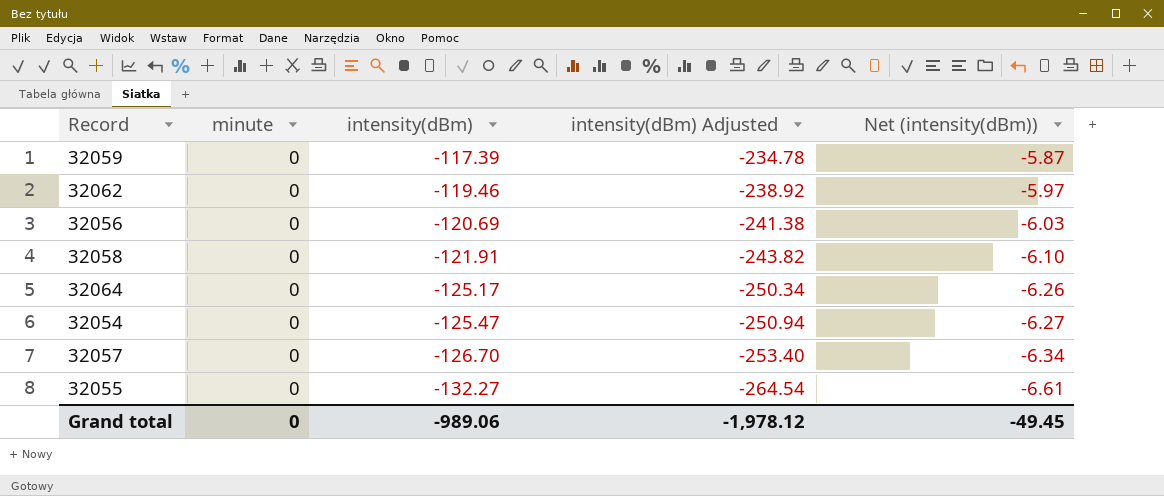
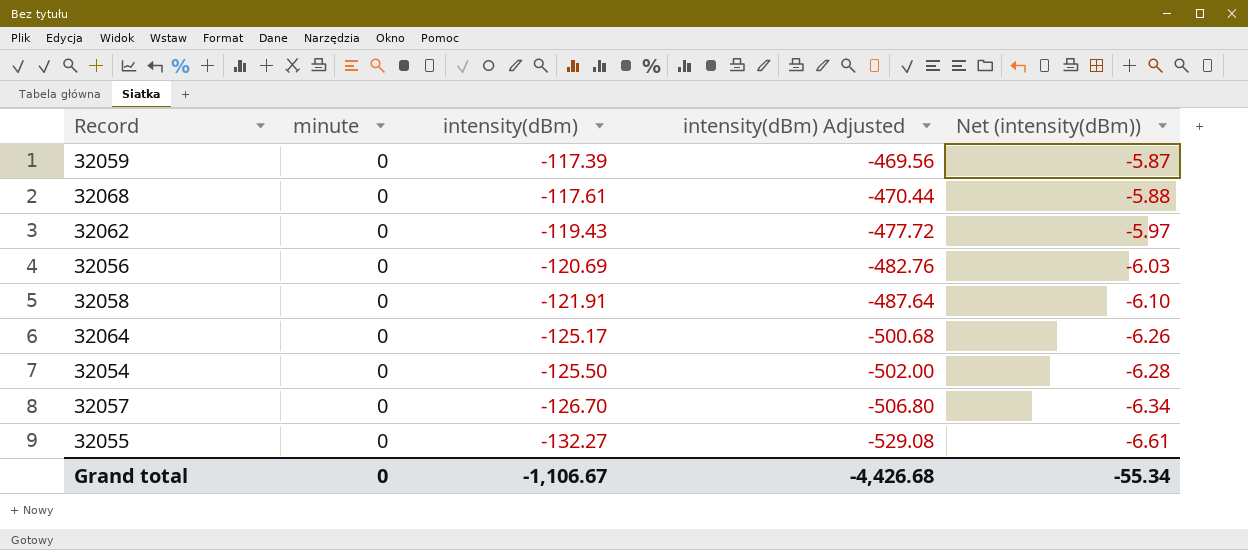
column intensity(dBm) Adjusted | formula: [intensity(dBm)] * 2 -> [intensity(dBm)] * 4
row 32068: none -> 0 | -117.61 | -470.44 | -5.88
32062 | intensity(dBm): -119.46 -> -119.43
32054 | intensity(dBm): -125.47 -> -125.50
32054 | Net (intensity(dBm)): -6.27 -> -6.28
Grand total | intensity(dBm): -989.06 -> -1,106.67
Grand total | intensity(dBm) Adjusted: -1,978.12 -> -4,426.68
Grand total | Net (intensity(dBm)): -49.45 -> -55.34

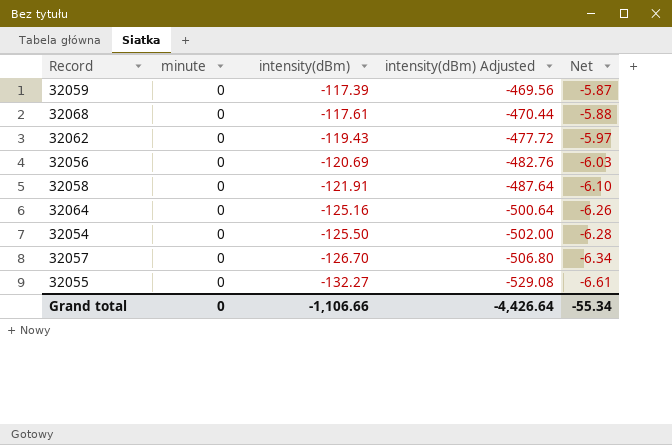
column name: Net (intensity(dBm)) -> Net
32064 | intensity(dBm): -125.17 -> -125.16
32064 | intensity(dBm) Adjusted: -500.68 -> -500.64
Grand total | intensity(dBm): -1,106.67 -> -1,106.66
Grand total | intensity(dBm) Adjusted: -4,426.68 -> -4,426.64

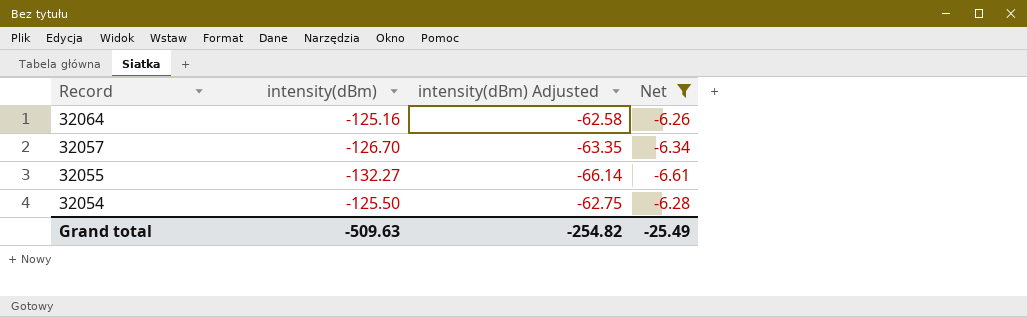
filter: none -> Net <= -6.26
row order: intensity(dBm) descending -> Record descending
column minute | position: 2 -> none
column intensity(dBm) Adjusted | formula: [intensity(dBm)] * 4 -> [intensity(dBm)] * 0.5
Grand total | intensity(dBm): -1,106.66 -> -509.63
Grand total | intensity(dBm) Adjusted: -4,426.64 -> -254.82
Grand total | Net: -55.34 -> -25.49

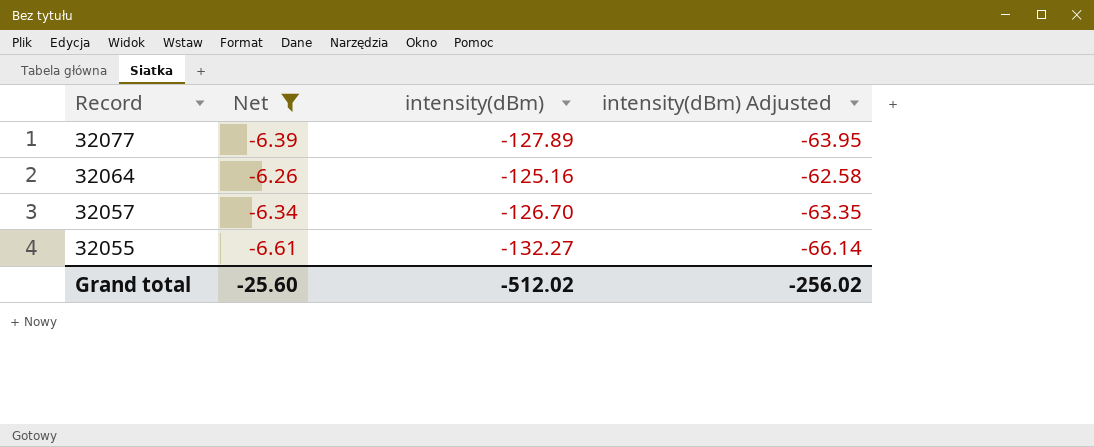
column Net | position: 4 -> 2
row 32054: -125.50 | -62.75 | -6.28 -> none
row 32077: none -> -6.39 | -127.89 | -63.95
Grand total | Net: -25.49 -> -25.60
Grand total | intensity(dBm): -509.63 -> -512.02
Grand total | intensity(dBm) Adjusted: -254.82 -> -256.02

